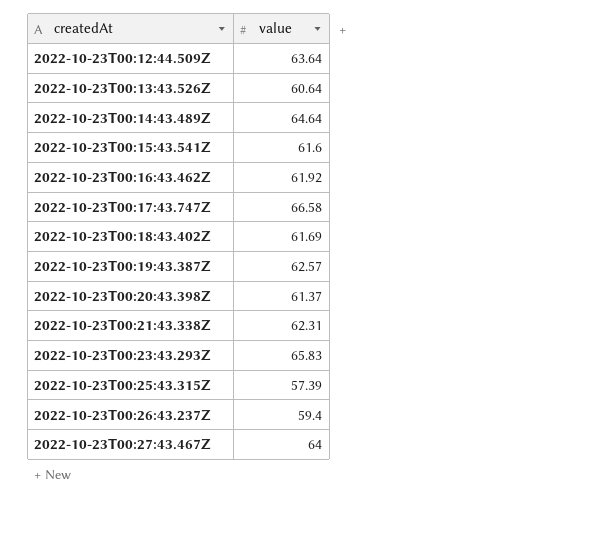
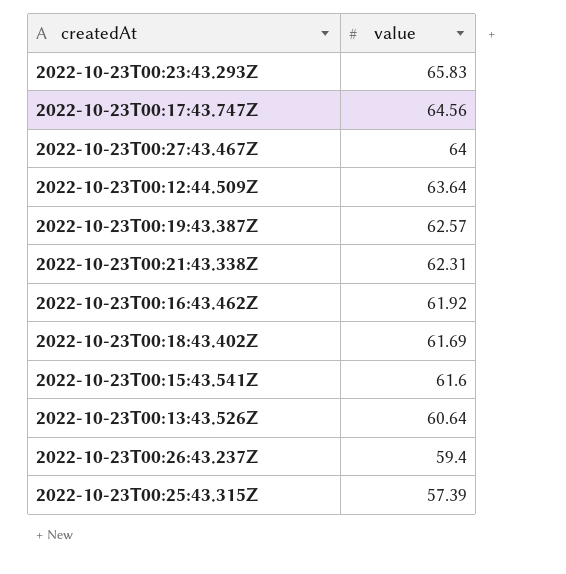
row order: createdAt ascending -> value descending
row 2022-10-23T00:14:43.489Z: 64.64 -> none
row 2022-10-23T00:20:43.398Z: 61.37 -> none
2022-10-23T00:17:43.747Z | value: 66.58 -> 64.56

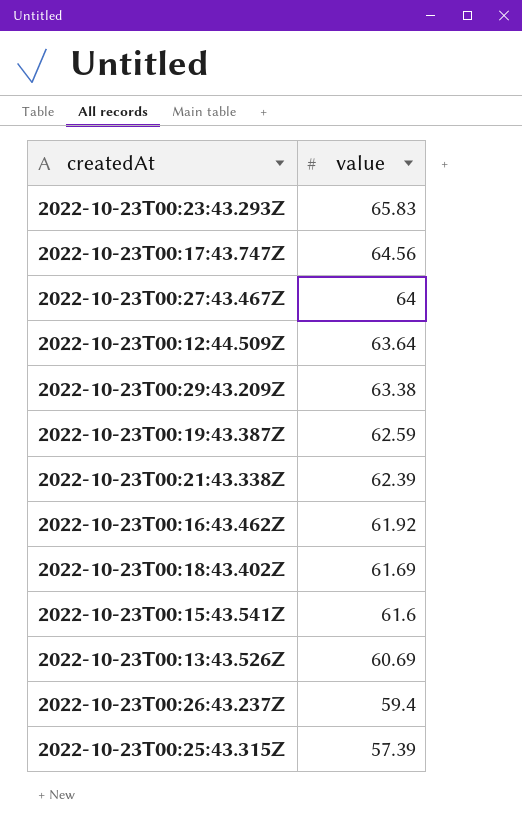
row 2022-10-23T00:29:43.209Z: none -> 63.38
2022-10-23T00:19:43.387Z | value: 62.57 -> 62.59
2022-10-23T00:21:43.338Z | value: 62.31 -> 62.39
2022-10-23T00:13:43.526Z | value: 60.64 -> 60.69

